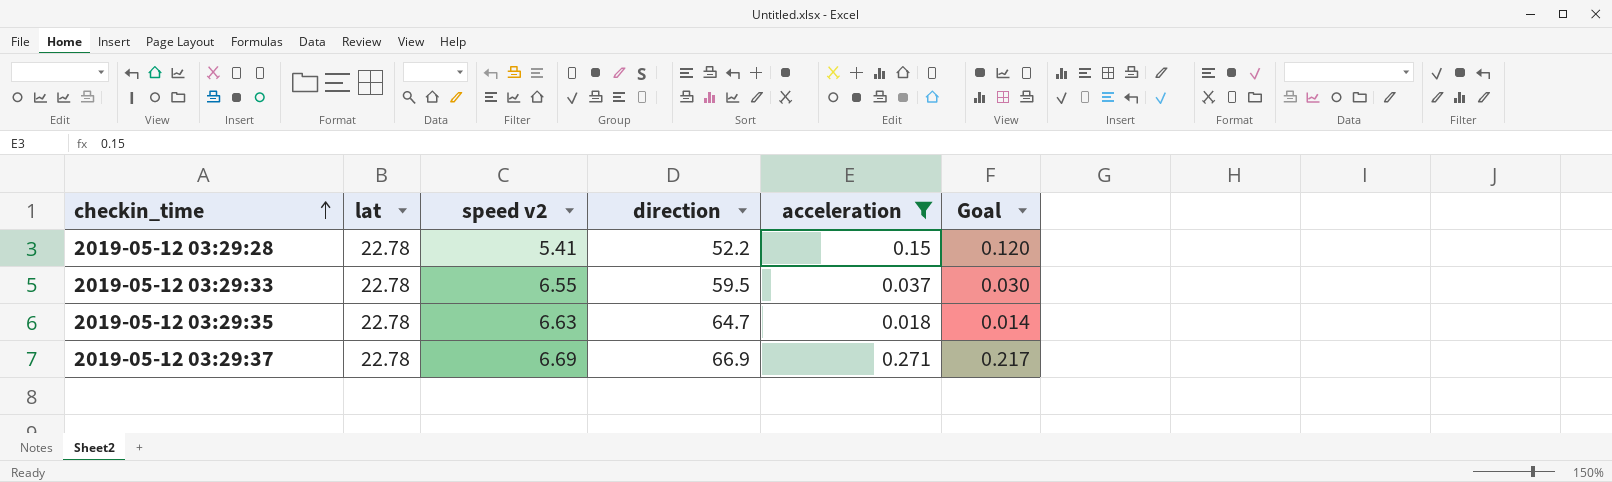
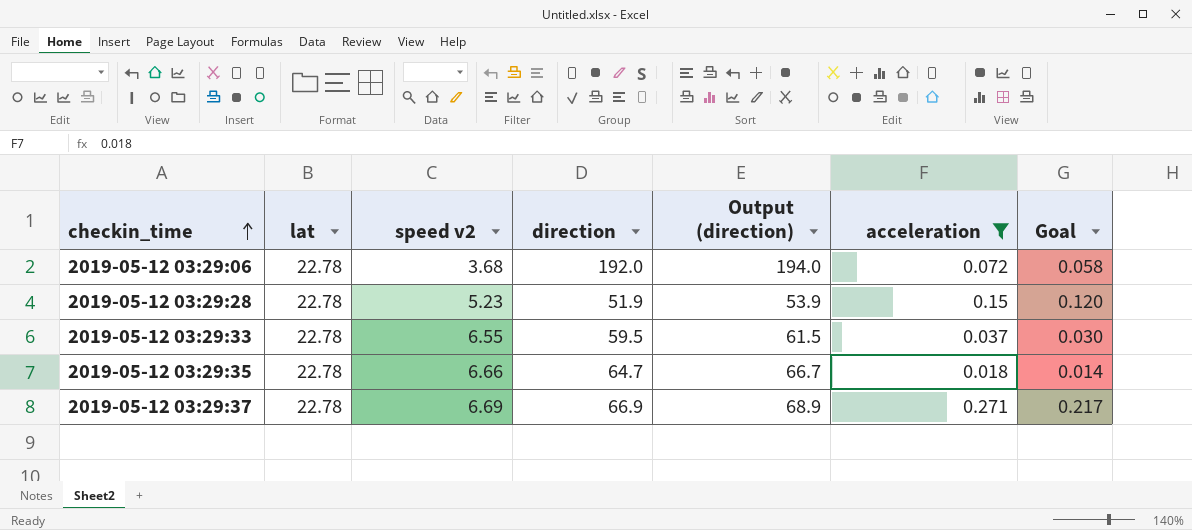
column Output (direction) | formula: none -> [direction] + 2
row 2019-05-12 03:29:06: none -> 22.78 | 3.68 | 192.0 | 194.0 | 0.072 | 0.058
2019-05-12 03:29:28 | speed v2: 5.41 -> 5.23
2019-05-12 03:29:28 | direction: 52.2 -> 51.9
2019-05-12 03:29:35 | speed v2: 6.63 -> 6.66

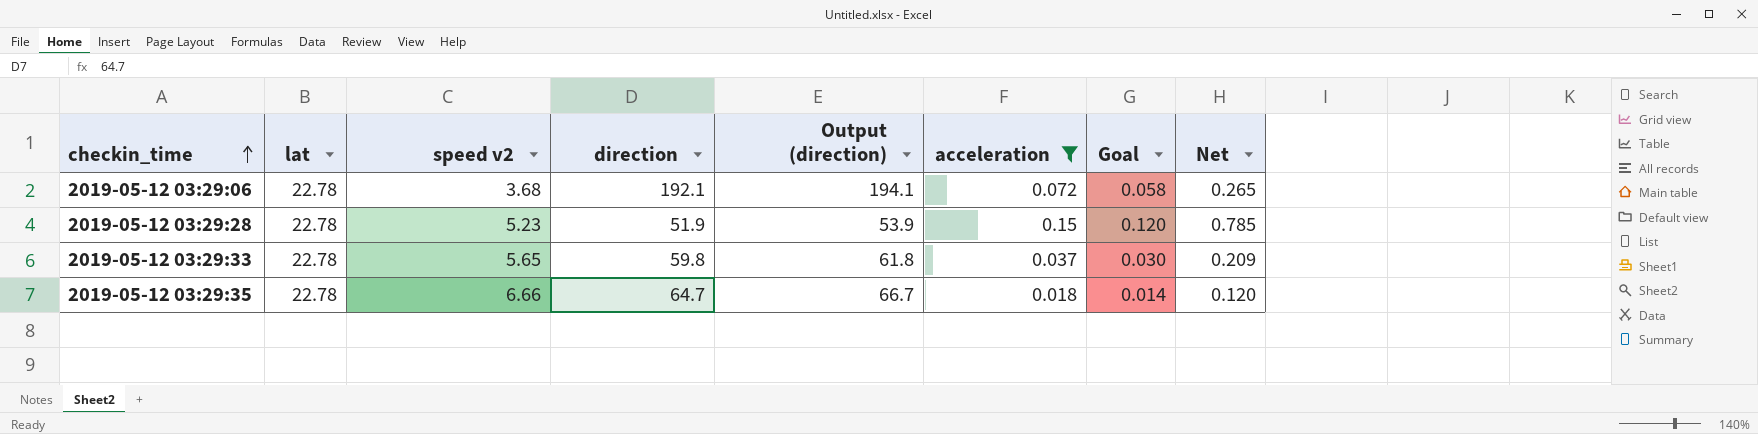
column Net | formula: none -> [speed v2] * [acceleration]
row 2019-05-12 03:29:37: 22.78 | 6.69 | 66.9 | 68.9 | 0.271 | 0.217 -> none
2019-05-12 03:29:06 | direction: 192.0 -> 192.1
2019-05-12 03:29:06 | Output (direction): 194.0 -> 194.1
2019-05-12 03:29:33 | speed v2: 6.55 -> 5.65
2019-05-12 03:29:33 | direction: 59.5 -> 59.8
2019-05-12 03:29:33 | Output (direction): 61.5 -> 61.8

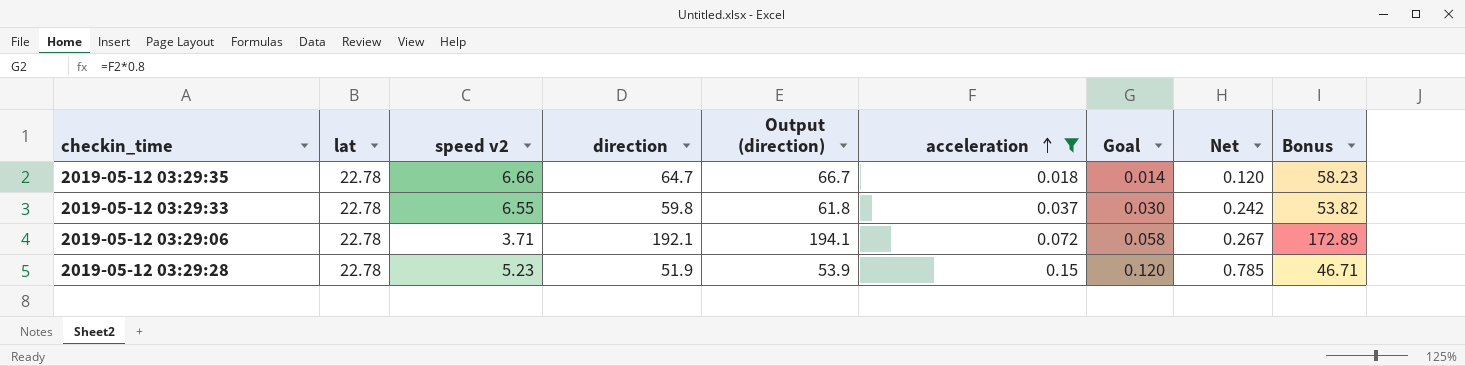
row order: checkin_time ascending -> acceleration ascending
column Bonus | formula: none -> [direction] * 0.9
2019-05-12 03:29:33 | speed v2: 5.65 -> 6.55
2019-05-12 03:29:33 | Net: 0.209 -> 0.242
2019-05-12 03:29:06 | speed v2: 3.68 -> 3.71
2019-05-12 03:29:06 | Net: 0.265 -> 0.267

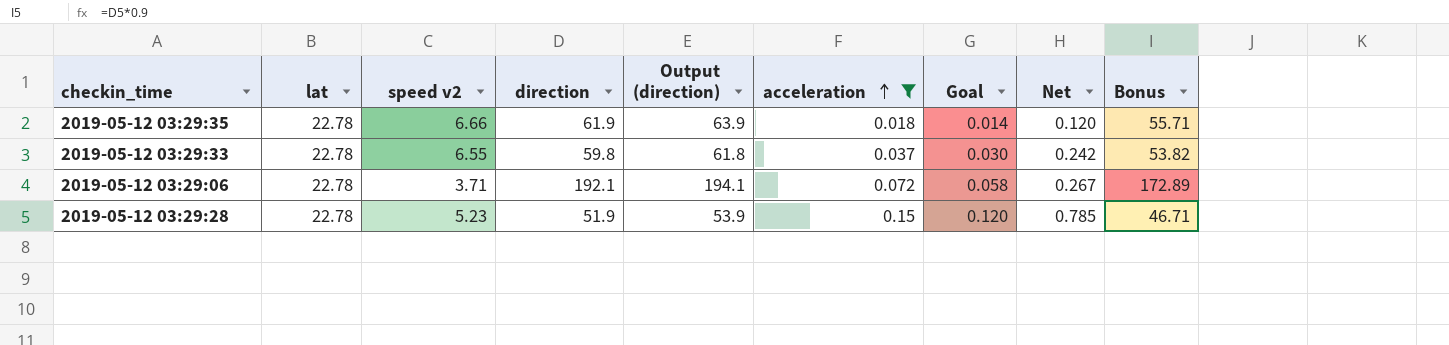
2019-05-12 03:29:35 | direction: 64.7 -> 61.9
2019-05-12 03:29:35 | Output (direction): 66.7 -> 63.9
2019-05-12 03:29:35 | Bonus: 58.23 -> 55.71

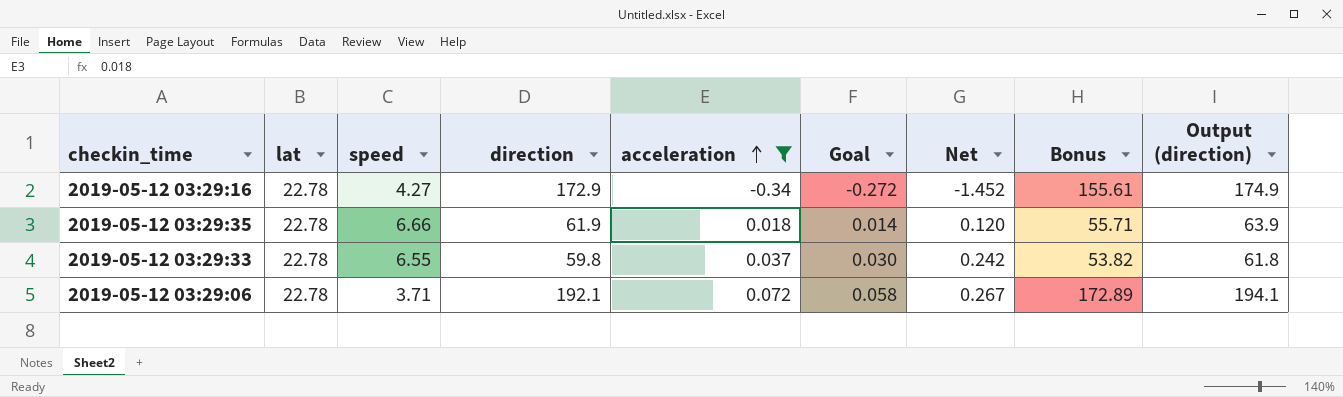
column name: speed v2 -> speed
column Output (direction) | position: 5 -> 9
row 2019-05-12 03:29:28: 22.78 | 5.23 | 51.9 | 53.9 | 0.15 | 0.120 | 0.785 | 46.71 -> none
row 2019-05-12 03:29:16: none -> 22.78 | 4.27 | 172.9 | -0.34 | -0.272 | -1.452 | 155.61 | 174.9

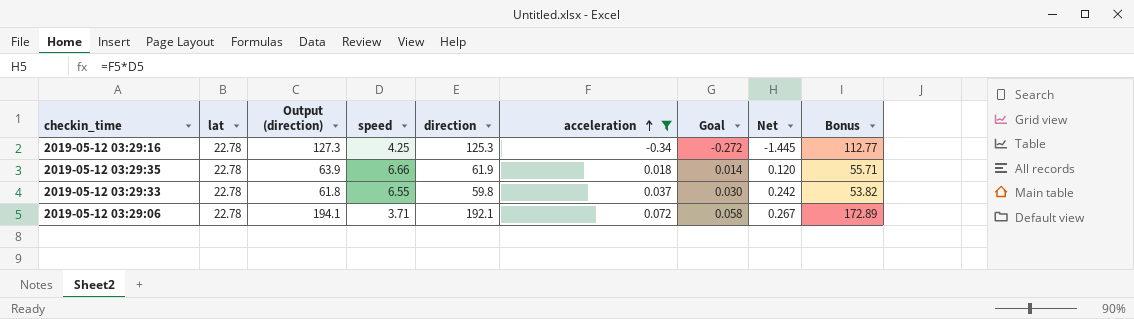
column Output (direction) | position: 9 -> 3
2019-05-12 03:29:16 | Output (direction): 174.9 -> 127.3
2019-05-12 03:29:16 | speed: 4.27 -> 4.25
2019-05-12 03:29:16 | direction: 172.9 -> 125.3
2019-05-12 03:29:16 | Net: -1.452 -> -1.445
2019-05-12 03:29:16 | Bonus: 155.61 -> 112.77

